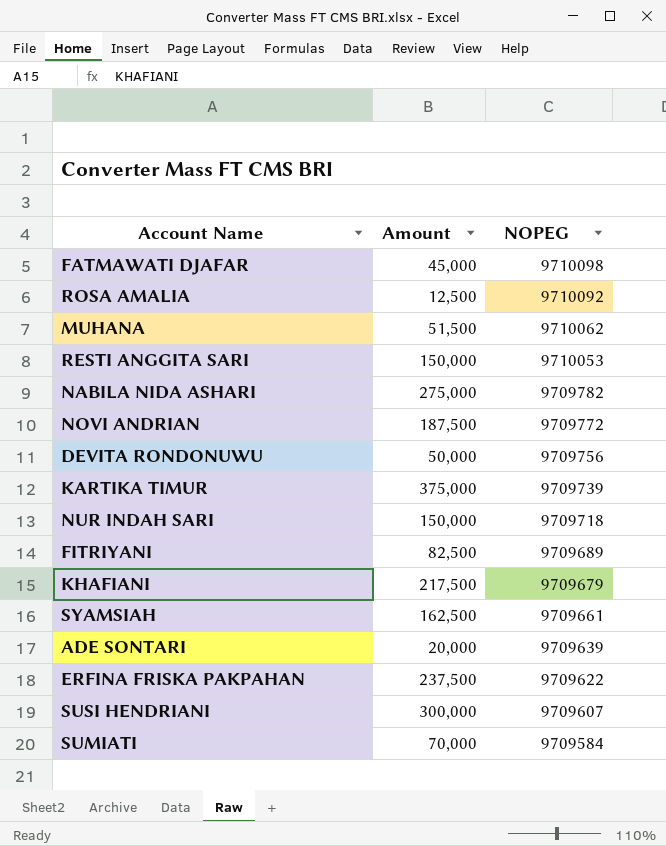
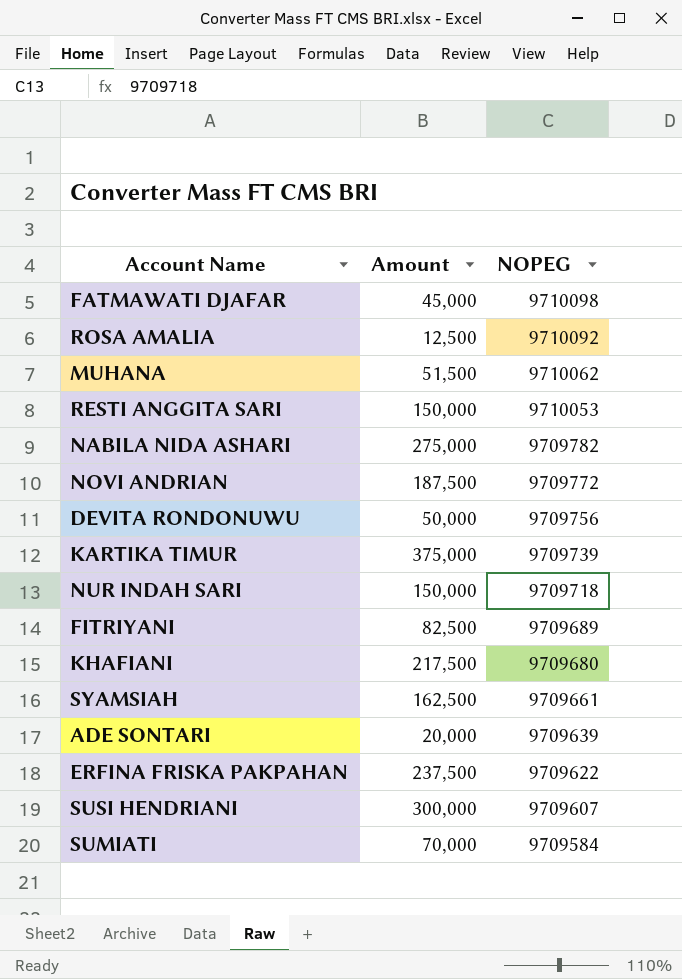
KHAFIANI | NOPEG: 9709679 -> 9709680

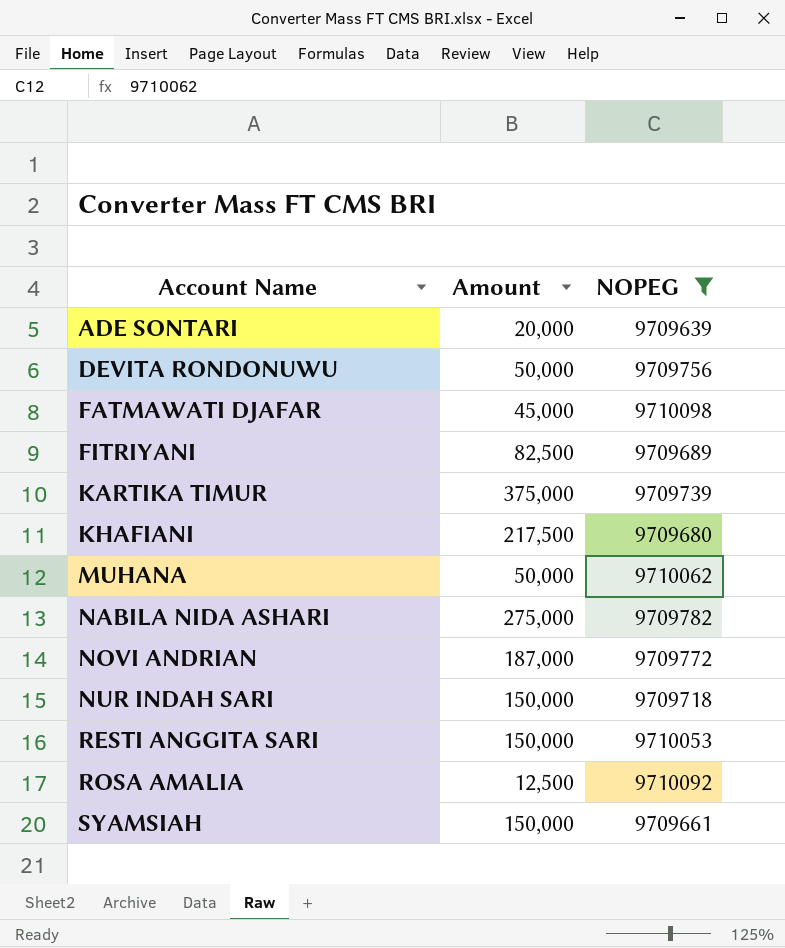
filter: none -> NOPEG >= 9709639
row order: NOPEG descending -> Account Name ascending
MUHANA | Amount: 51,500 -> 50,000
NOVI ANDRIAN | Amount: 187,500 -> 187,000
SYAMSIAH | Amount: 162,500 -> 150,000

